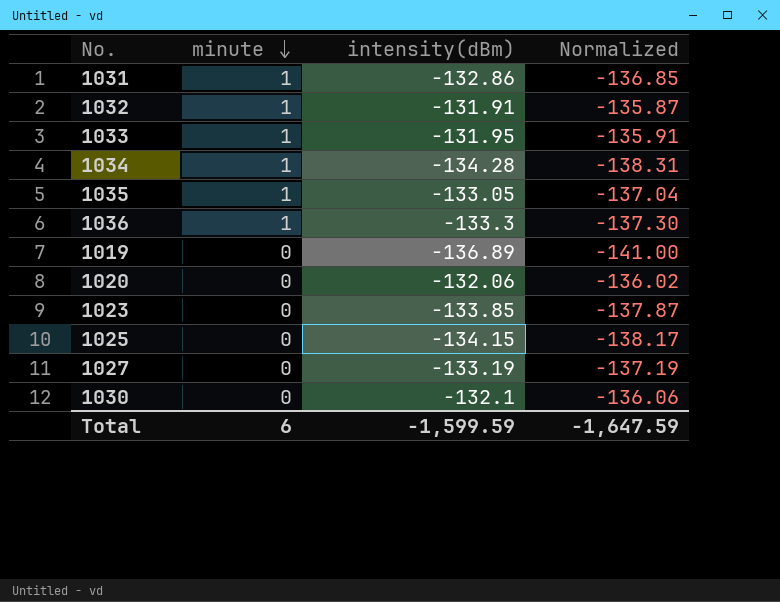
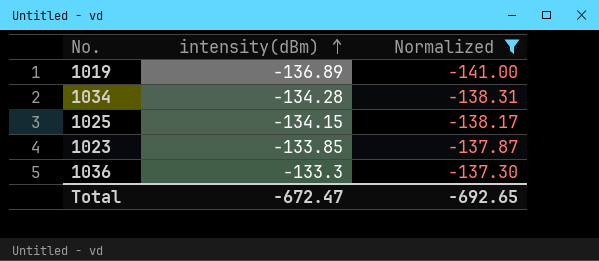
filter: none -> Normalized <= -137.30
row order: minute descending -> intensity(dBm) ascending
column minute | position: 2 -> none
Total | intensity(dBm): -1,599.59 -> -672.47
Total | Normalized: -1,647.59 -> -692.65

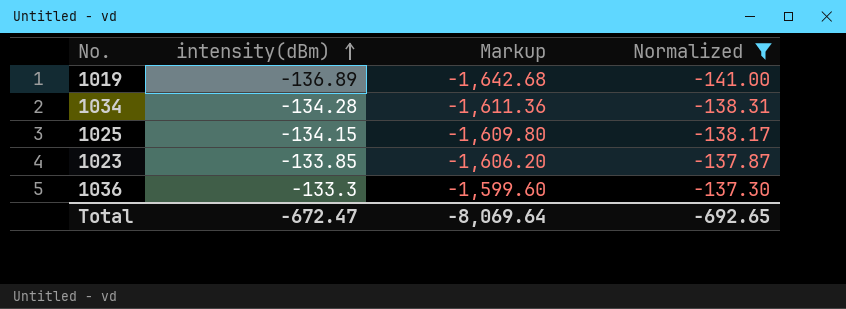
column Markup | formula: none -> [intensity(dBm)] * 12

